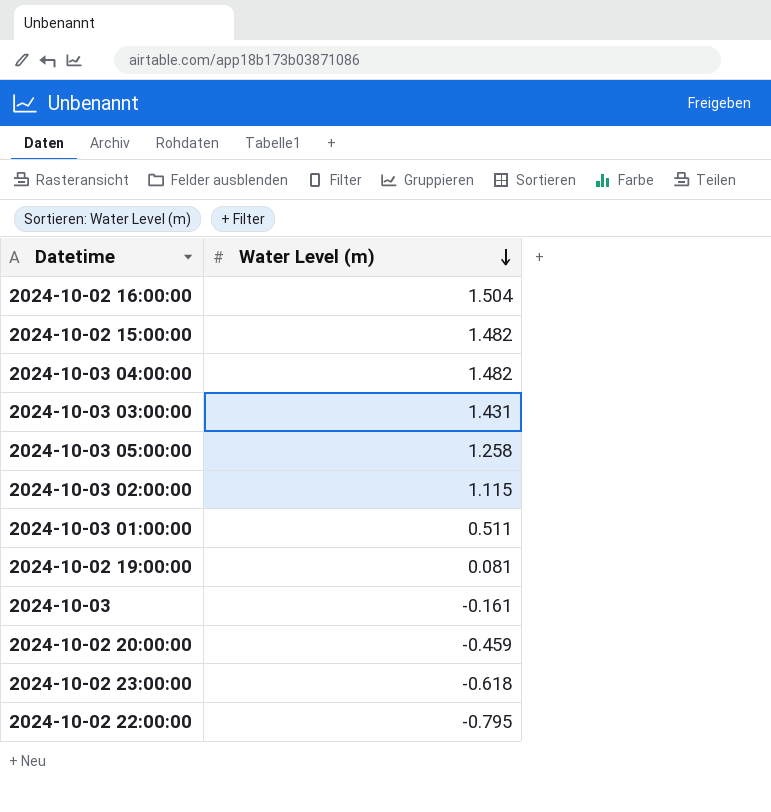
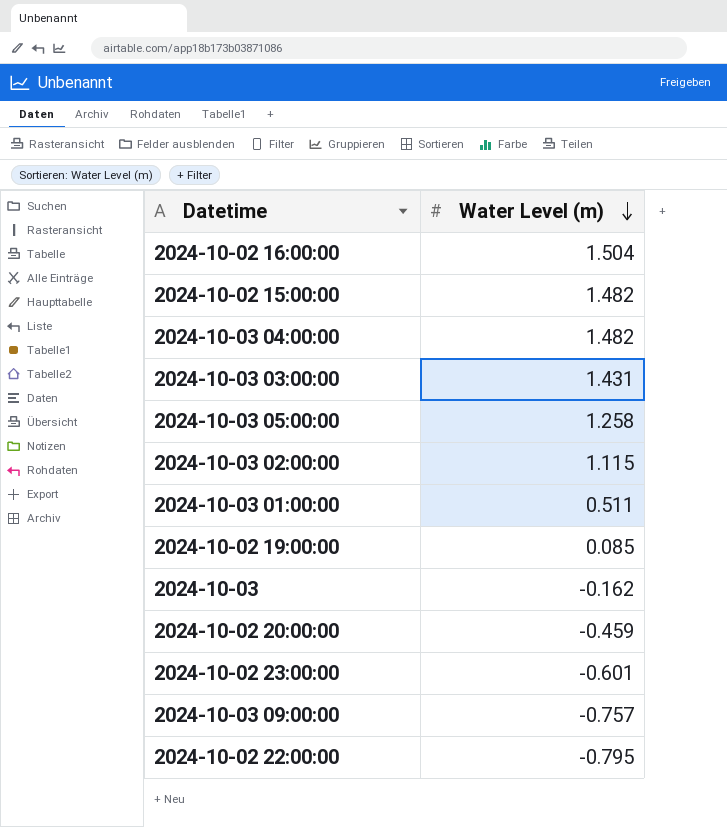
2024-10-02 19:00:00 | Water Level (m): 0.081 -> 0.085
2024-10-03 | Water Level (m): -0.161 -> -0.162
2024-10-02 23:00:00 | Water Level (m): -0.618 -> -0.601
row 2024-10-03 09:00:00: none -> -0.757

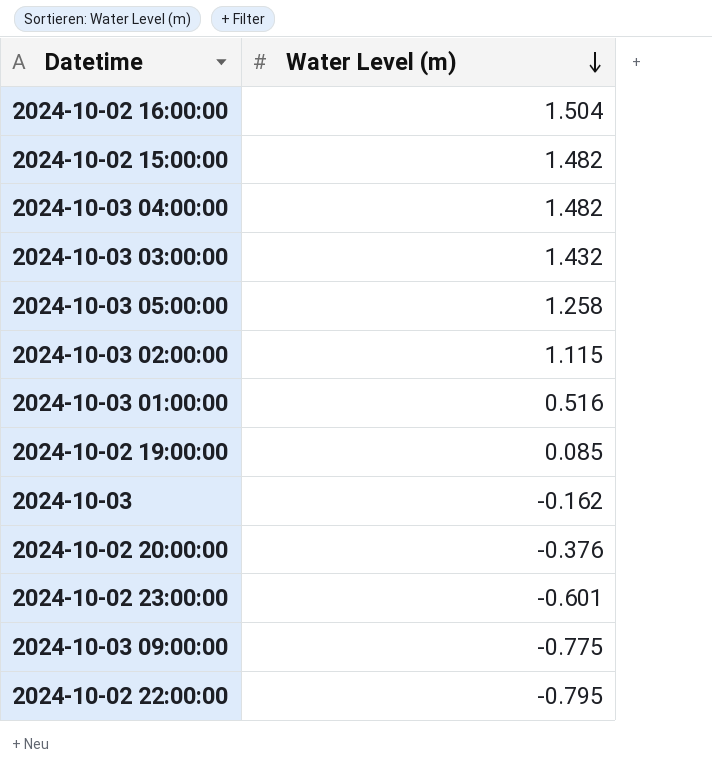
2024-10-03 03:00:00 | Water Level (m): 1.431 -> 1.432
2024-10-03 01:00:00 | Water Level (m): 0.511 -> 0.516
2024-10-02 20:00:00 | Water Level (m): -0.459 -> -0.376
2024-10-03 09:00:00 | Water Level (m): -0.757 -> -0.775

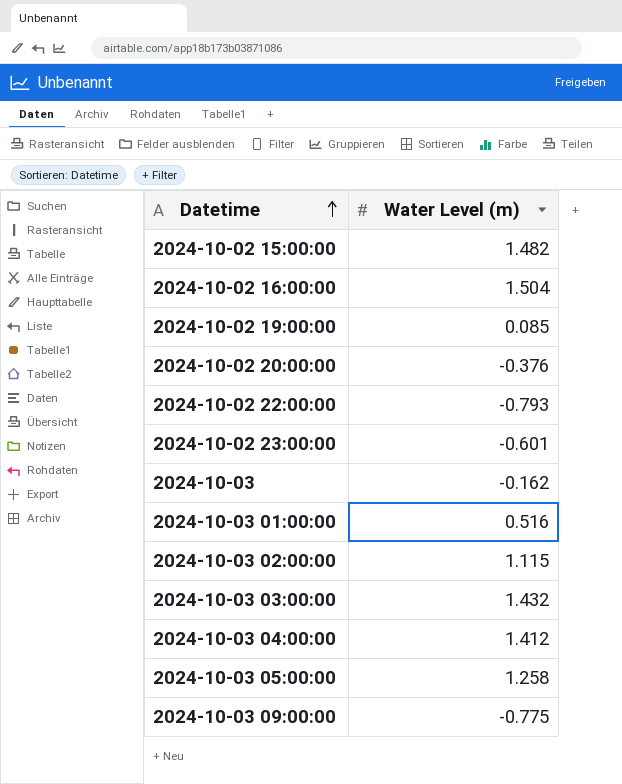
row order: Water Level (m) descending -> Datetime ascending
2024-10-02 22:00:00 | Water Level (m): -0.795 -> -0.793
2024-10-03 04:00:00 | Water Level (m): 1.482 -> 1.412

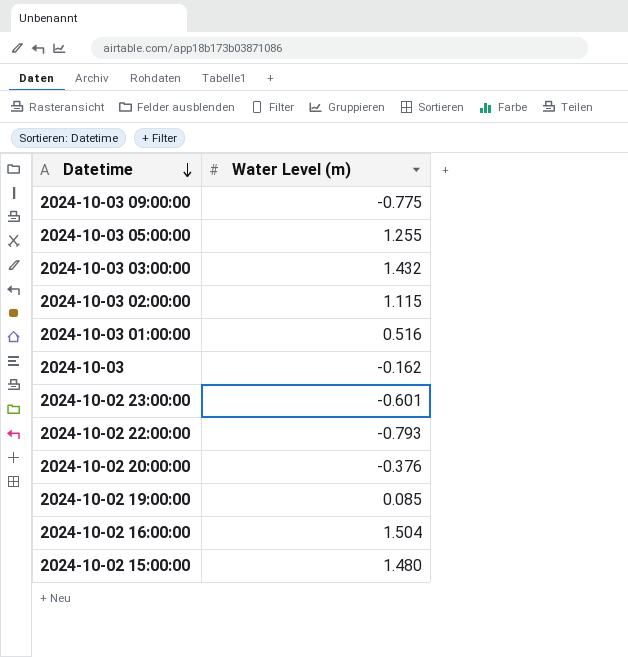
row order: Datetime ascending -> Datetime descending
row 2024-10-03 04:00:00: 1.412 -> none
2024-10-03 05:00:00 | Water Level (m): 1.258 -> 1.255
2024-10-02 15:00:00 | Water Level (m): 1.482 -> 1.480

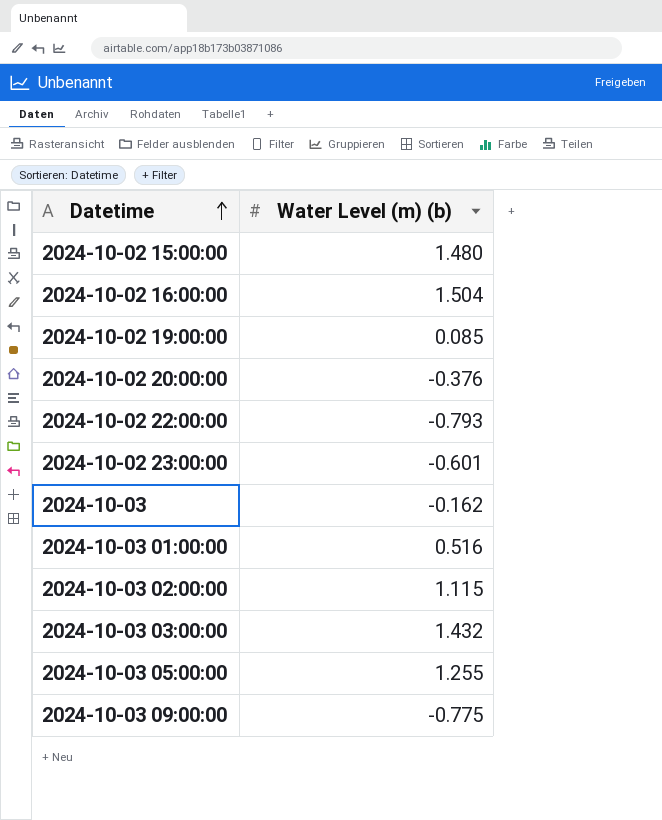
row order: Datetime descending -> Datetime ascending
column name: Water Level (m) -> Water Level (m) (b)

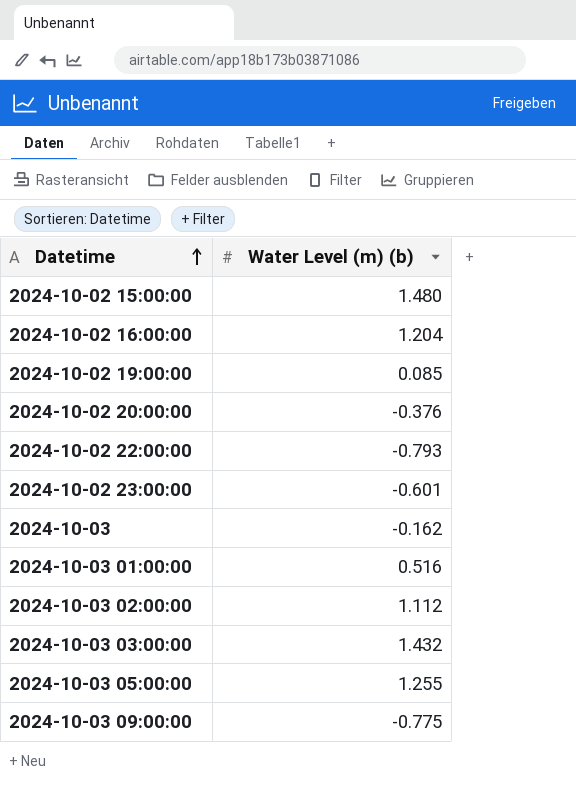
2024-10-02 16:00:00 | Water Level (m) (b): 1.504 -> 1.204
2024-10-03 02:00:00 | Water Level (m) (b): 1.115 -> 1.112

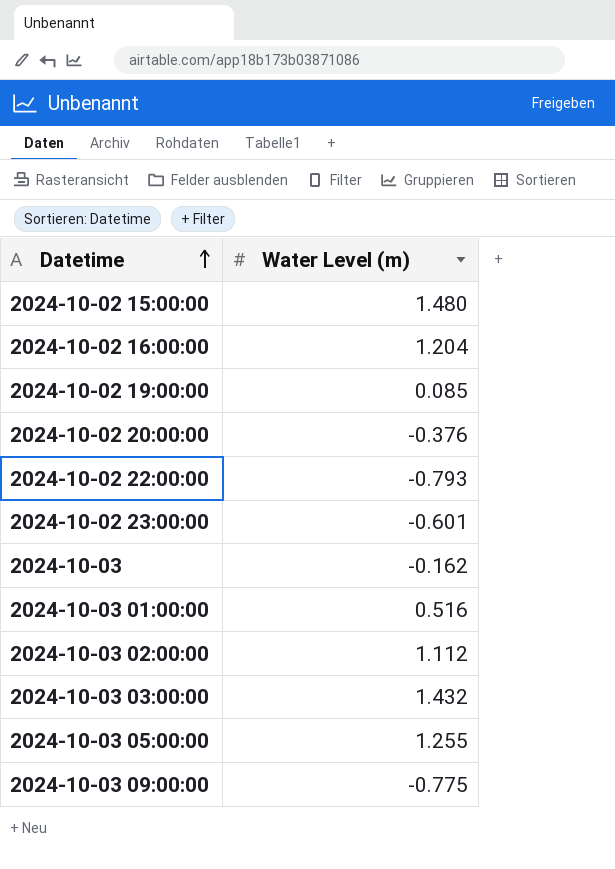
column name: Water Level (m) (b) -> Water Level (m)

